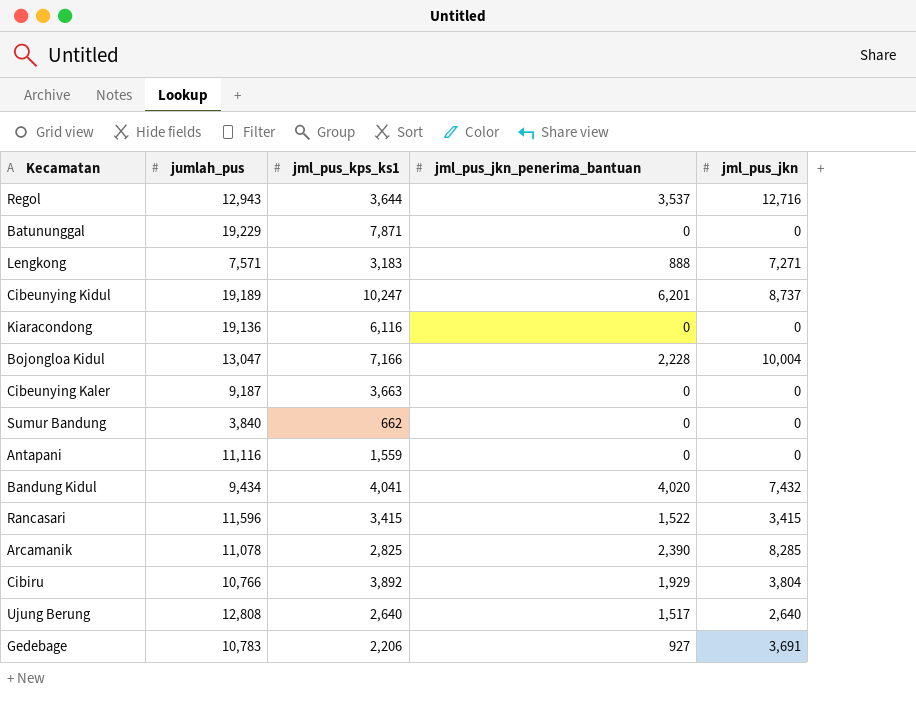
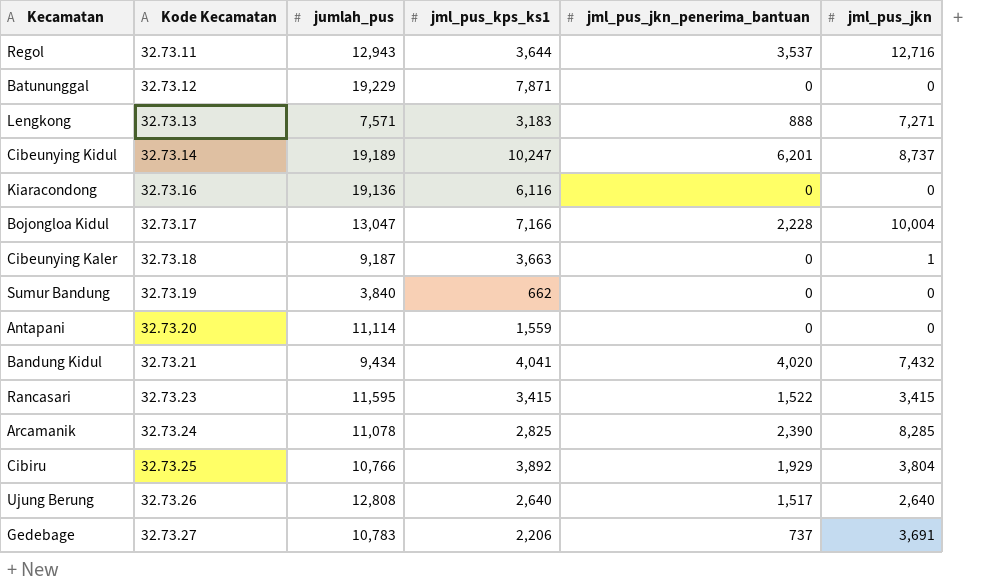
column Kode Kecamatan | position: none -> 2
Cibeunying Kaler | jml_pus_jkn: 0 -> 1
Antapani | jumlah_pus: 11,116 -> 11,114
Rancasari | jumlah_pus: 11,596 -> 11,595
Gedebage | jml_pus_jkn_penerima_bantuan: 927 -> 737

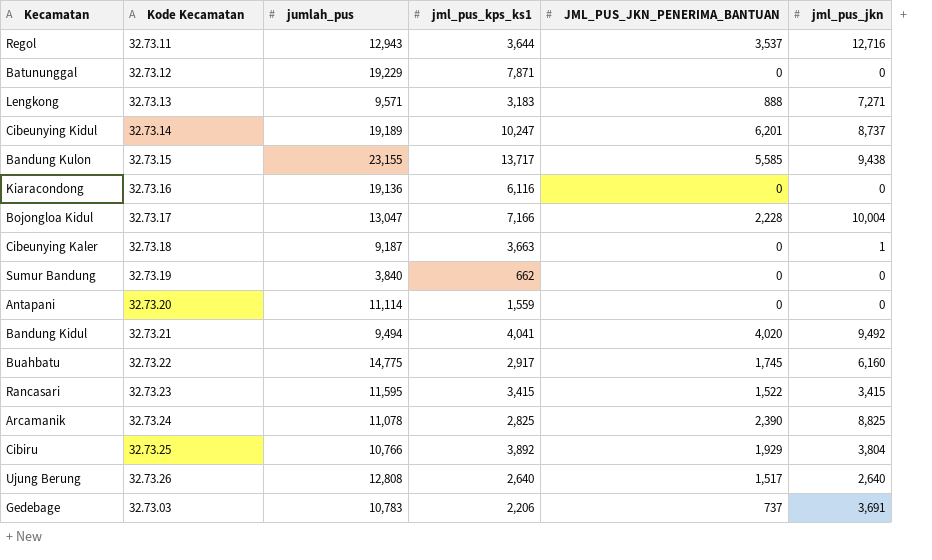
column name: jml_pus_jkn_penerima_bantuan -> JML_PUS_JKN_PENERIMA_BANTUAN
Lengkong | jumlah_pus: 7,571 -> 9,571
row Bandung Kulon: none -> 32.73.15 | 23,155 | 13,717 | 5,585 | 9,438
Bandung Kidul | jumlah_pus: 9,434 -> 9,494
Bandung Kidul | jml_pus_jkn: 7,432 -> 9,492
row Buahbatu: none -> 32.73.22 | 14,775 | 2,917 | 1,745 | 6,160
Arcamanik | jml_pus_jkn: 8,285 -> 8,825
Gedebage | Kode Kecamatan: 32.73.27 -> 32.73.03

